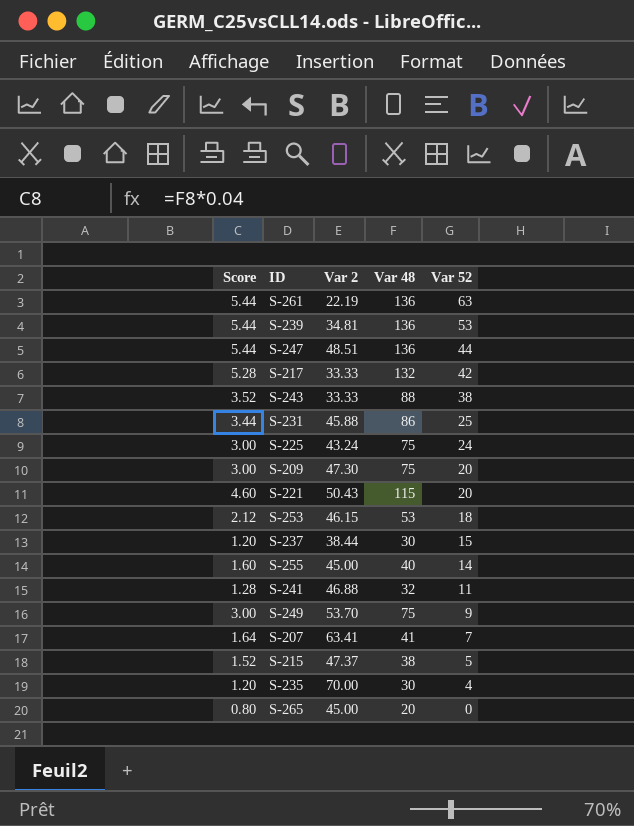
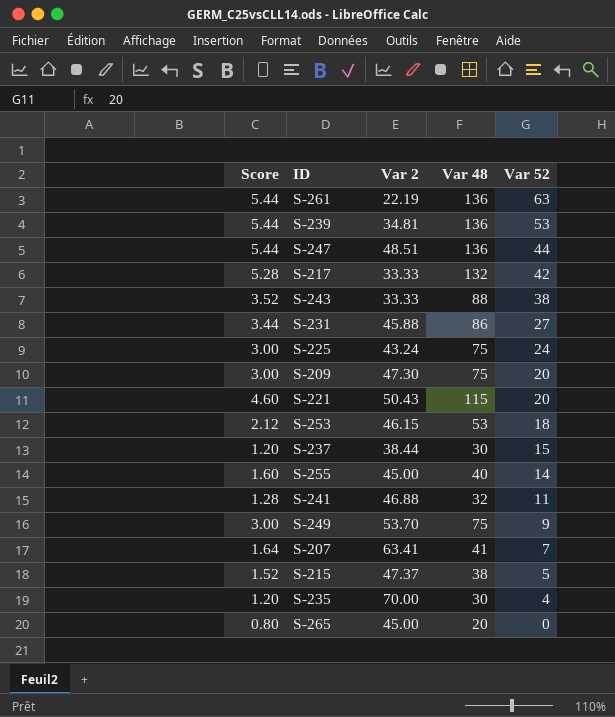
S-231 | Var 52: 25 -> 27

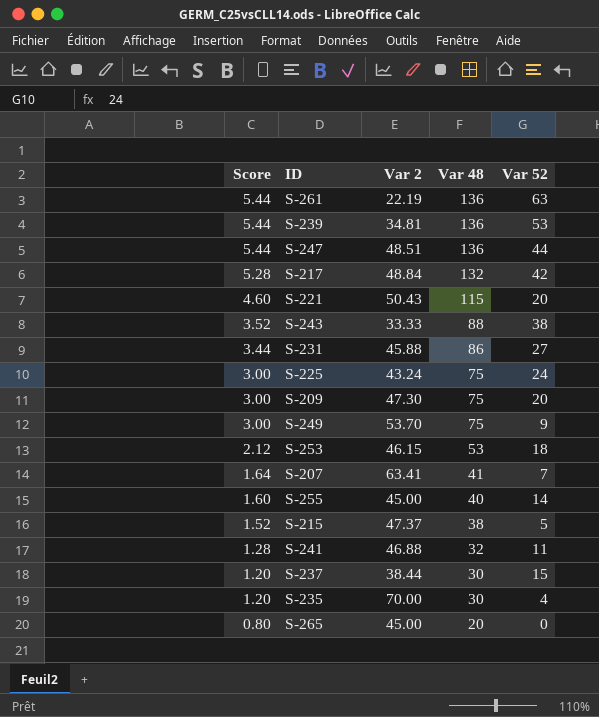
row order: Var 52 descending -> Score descending
S-217 | Var 2: 33.33 -> 48.84

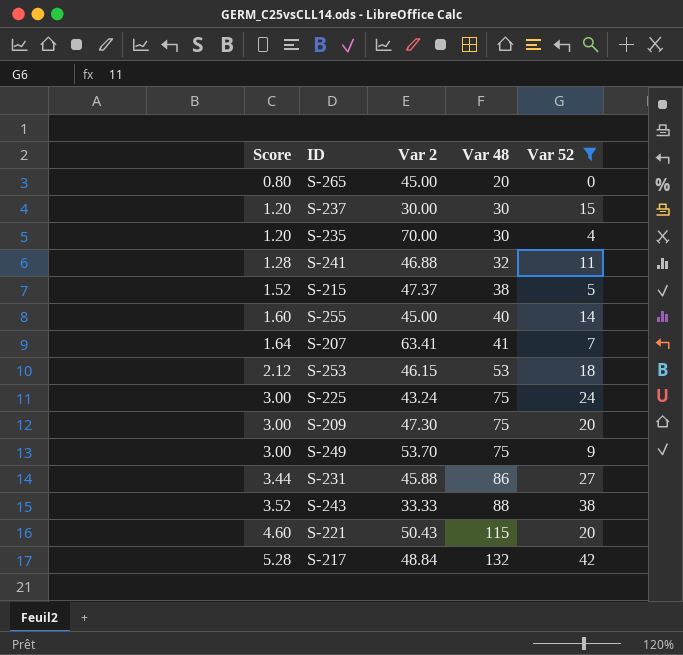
filter: none -> Var 52 <= 42
row order: Score descending -> Score ascending
S-237 | Var 2: 38.44 -> 30.00

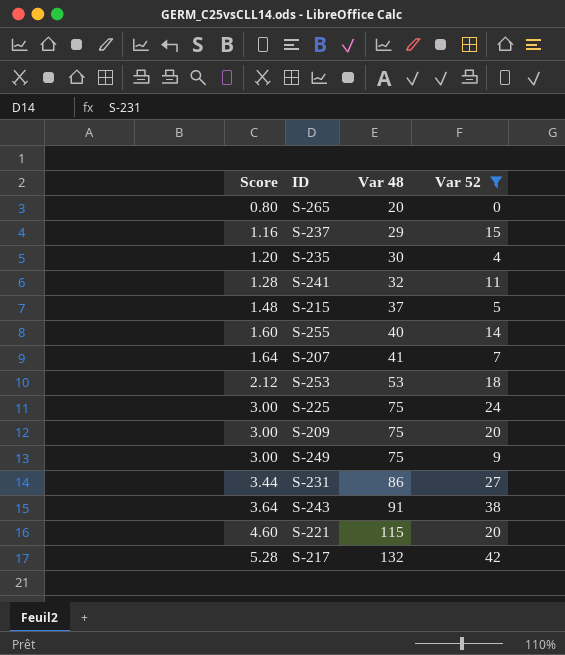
column Var 2 | position: 3 -> none
S-237 | Score: 1.20 -> 1.16
S-237 | Var 48: 30 -> 29
S-215 | Score: 1.52 -> 1.48
S-215 | Var 48: 38 -> 37
S-243 | Score: 3.52 -> 3.64
S-243 | Var 48: 88 -> 91

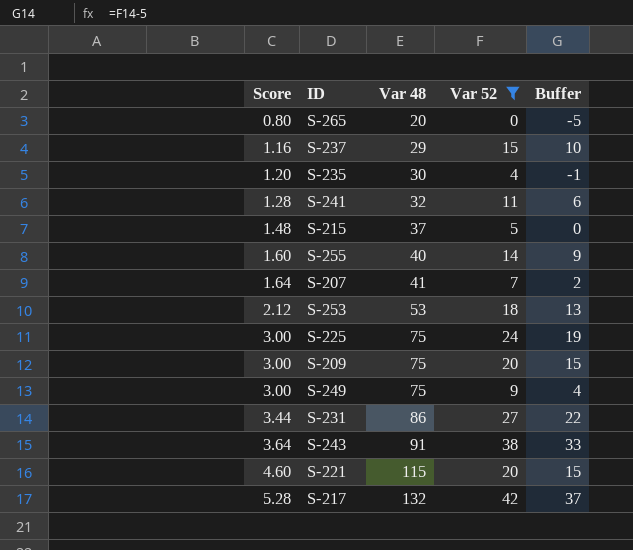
column Buffer | formula: none -> [Var 52] - 5

